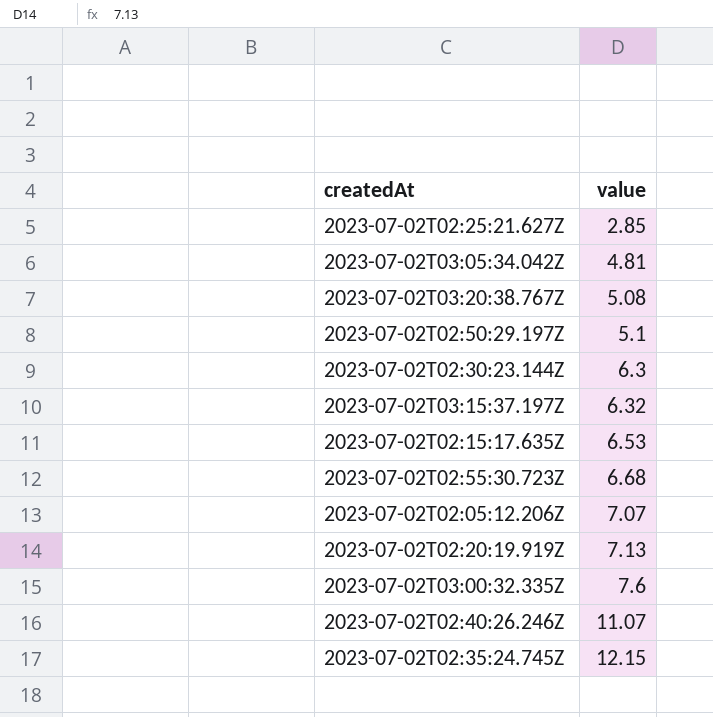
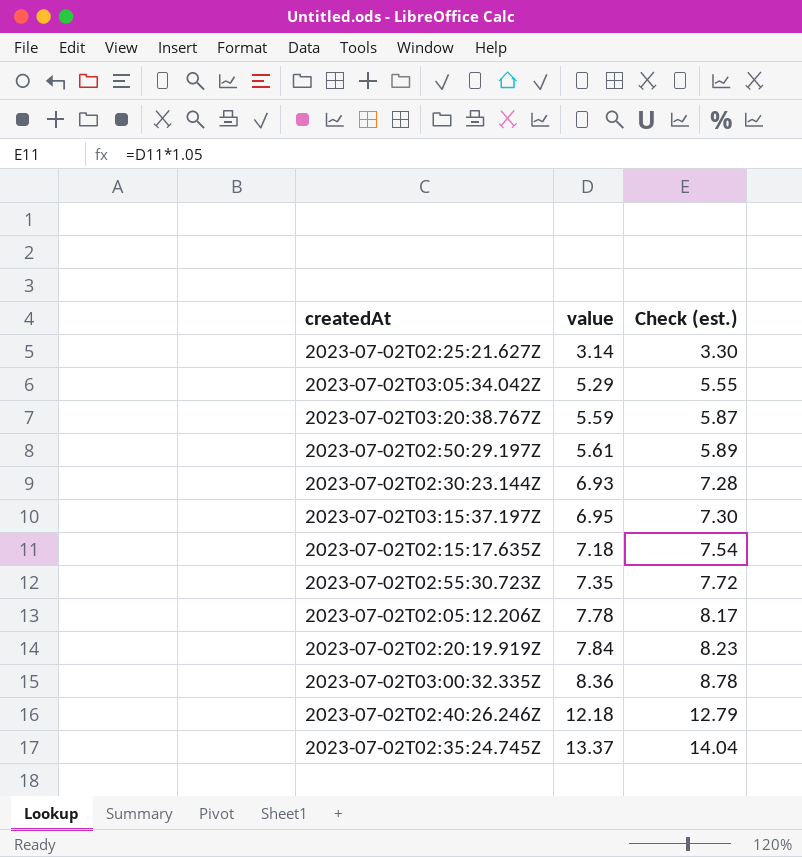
column Check (est.) | formula: none -> [value] * 1.05
2023-07-02T02:25:21.627Z | value: 2.85 -> 3.14
2023-07-02T03:05:34.042Z | value: 4.81 -> 5.29
2023-07-02T03:20:38.767Z | value: 5.08 -> 5.59
2023-07-02T02:50:29.197Z | value: 5.1 -> 5.61
2023-07-02T02:30:23.144Z | value: 6.3 -> 6.93
2023-07-02T03:15:37.197Z | value: 6.32 -> 6.95
2023-07-02T02:15:17.635Z | value: 6.53 -> 7.18
2023-07-02T02:55:30.723Z | value: 6.68 -> 7.35
2023-07-02T02:05:12.206Z | value: 7.07 -> 7.78
2023-07-02T02:20:19.919Z | value: 7.13 -> 7.84
2023-07-02T03:00:32.335Z | value: 7.6 -> 8.36
2023-07-02T02:40:26.246Z | value: 11.07 -> 12.18
2023-07-02T02:35:24.745Z | value: 12.15 -> 13.37

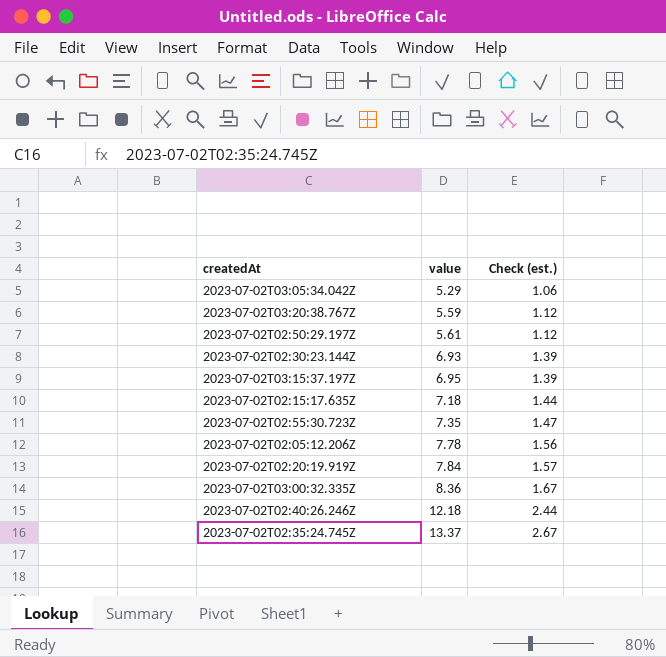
column Check (est.) | formula: [value] * 1.05 -> [value] * 0.2
row 2023-07-02T02:25:21.627Z: 3.14 | 3.30 -> none

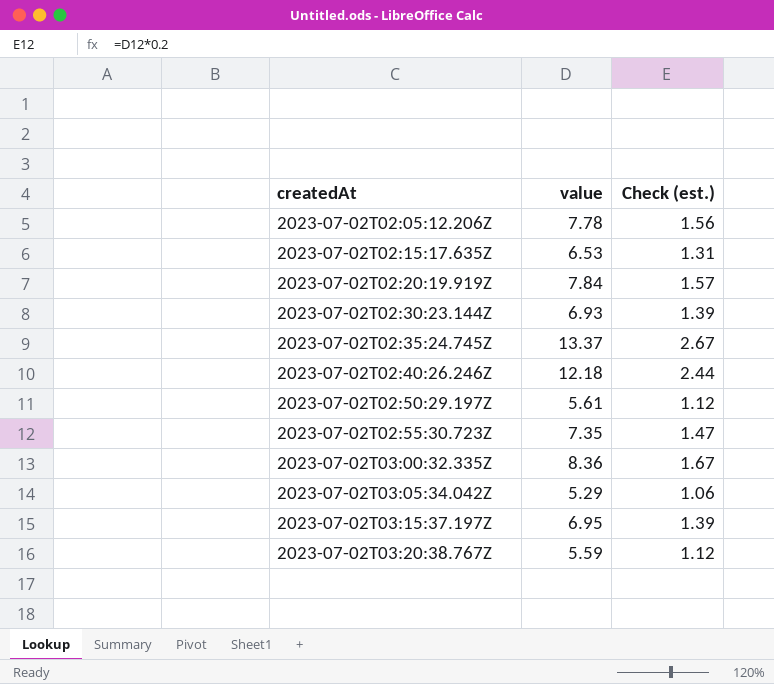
row order: value ascending -> createdAt ascending
2023-07-02T02:15:17.635Z | value: 7.18 -> 6.53
2023-07-02T02:15:17.635Z | Check (est.): 1.44 -> 1.31

